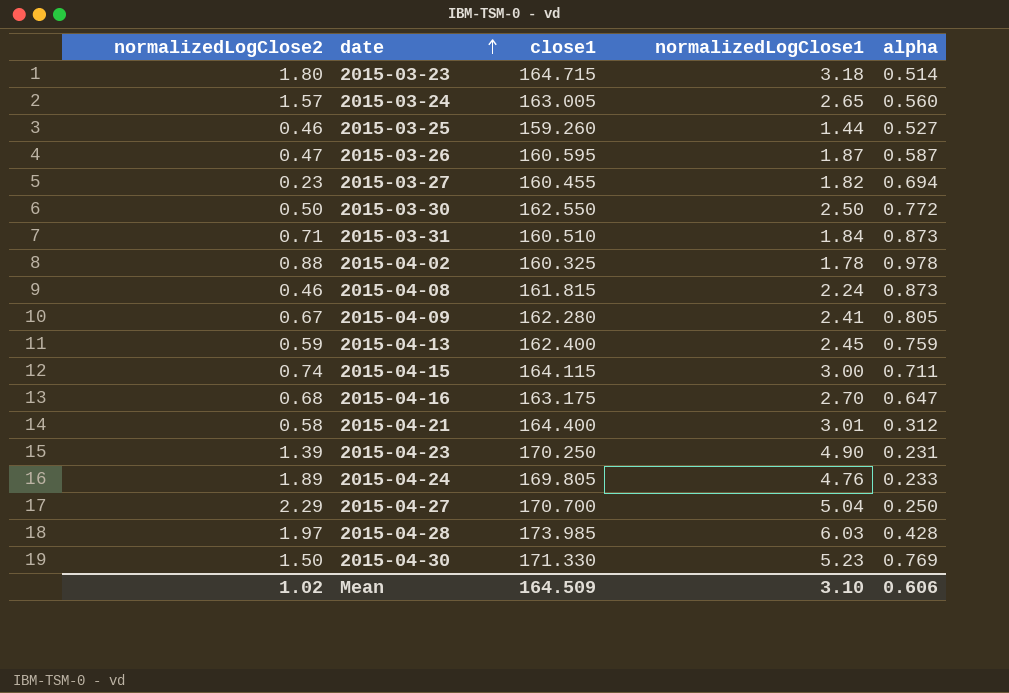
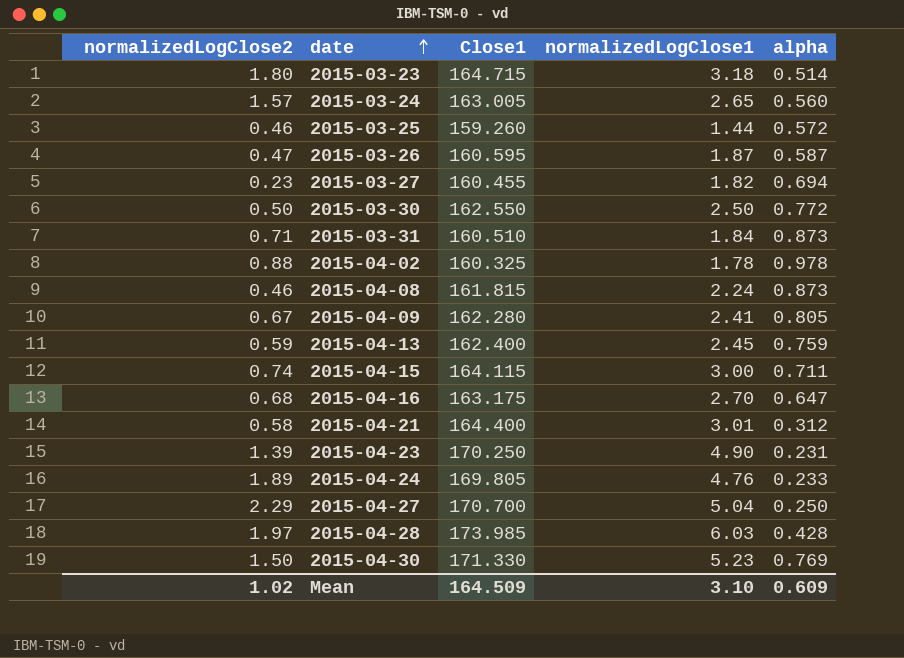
column name: close1 -> Close1
2015-03-25 | alpha: 0.527 -> 0.572
Mean | alpha: 0.606 -> 0.609

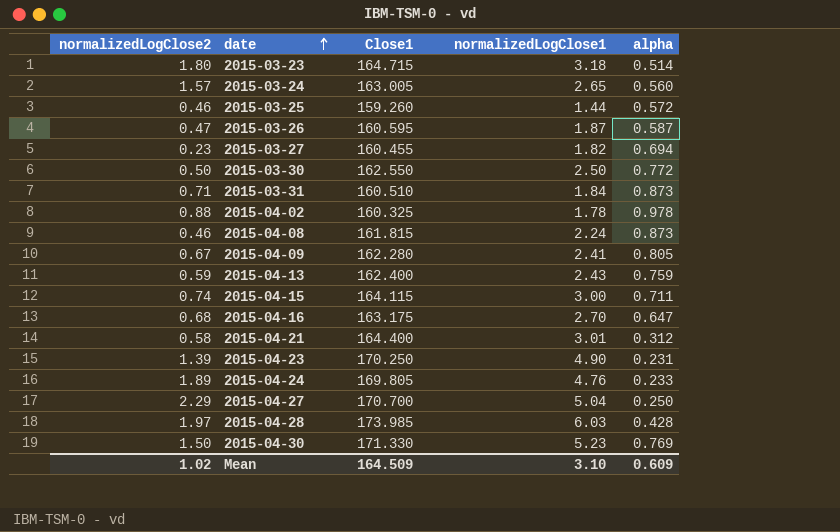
2015-04-13 | normalizedLogClose1: 2.45 -> 2.43

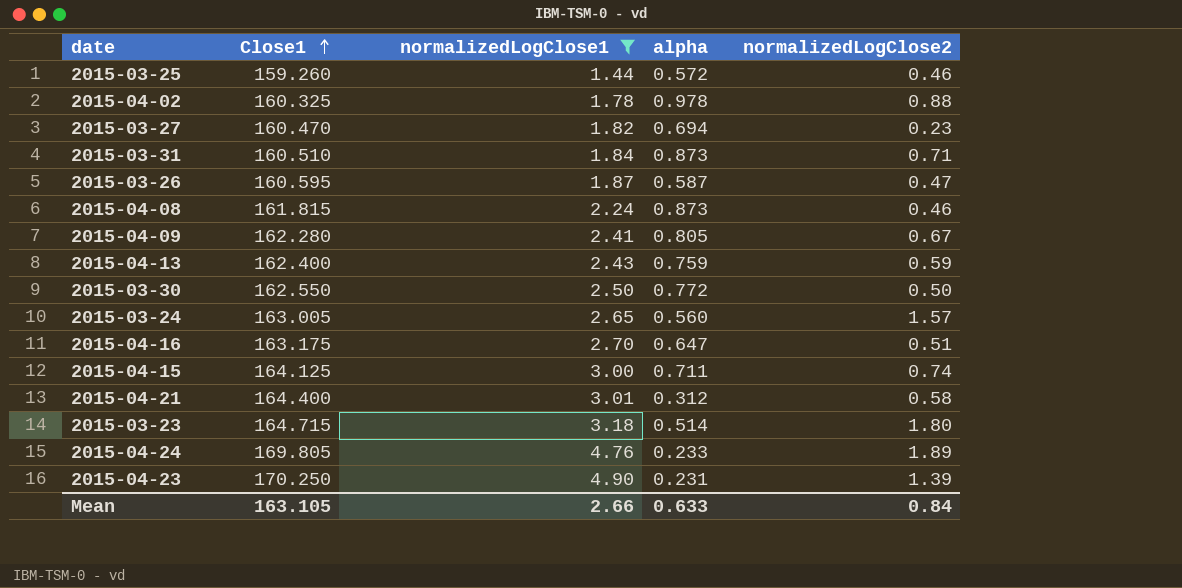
filter: none -> normalizedLogClose1 <= 4.90
row order: date ascending -> Close1 ascending
column normalizedLogClose2 | position: 1 -> 5
2015-03-27 | Close1: 160.455 -> 160.470
2015-04-16 | normalizedLogClose2: 0.68 -> 0.51
2015-04-15 | Close1: 164.115 -> 164.125
Mean | Close1: 164.509 -> 163.105
Mean | normalizedLogClose1: 3.10 -> 2.66
Mean | alpha: 0.609 -> 0.633
Mean | normalizedLogClose2: 1.02 -> 0.84

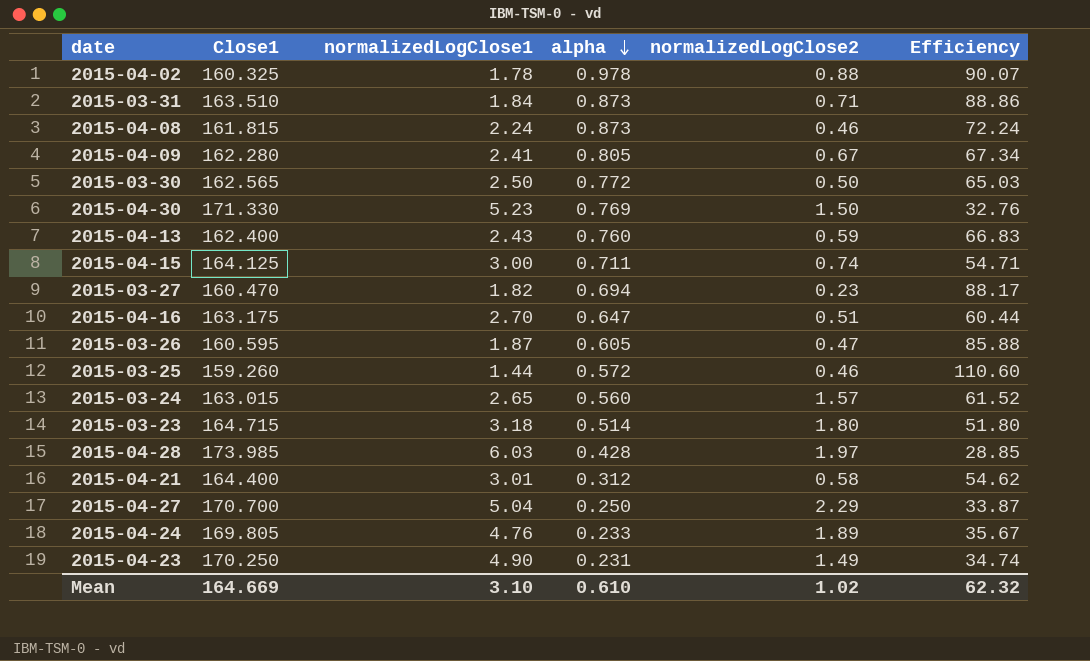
filter: normalizedLogClose1 <= 4.90 -> none
row order: Close1 ascending -> alpha descending
column Efficiency | formula: none -> [Close1] / [normalizedLogClose1]
2015-03-31 | Close1: 160.510 -> 163.510
2015-03-30 | Close1: 162.550 -> 162.565
2015-04-13 | alpha: 0.759 -> 0.760
2015-03-26 | alpha: 0.587 -> 0.605
2015-03-24 | Close1: 163.005 -> 163.015
2015-04-23 | normalizedLogClose2: 1.39 -> 1.49
Mean | Close1: 163.105 -> 164.669
Mean | normalizedLogClose1: 2.66 -> 3.10
Mean | alpha: 0.633 -> 0.610
Mean | normalizedLogClose2: 0.84 -> 1.02

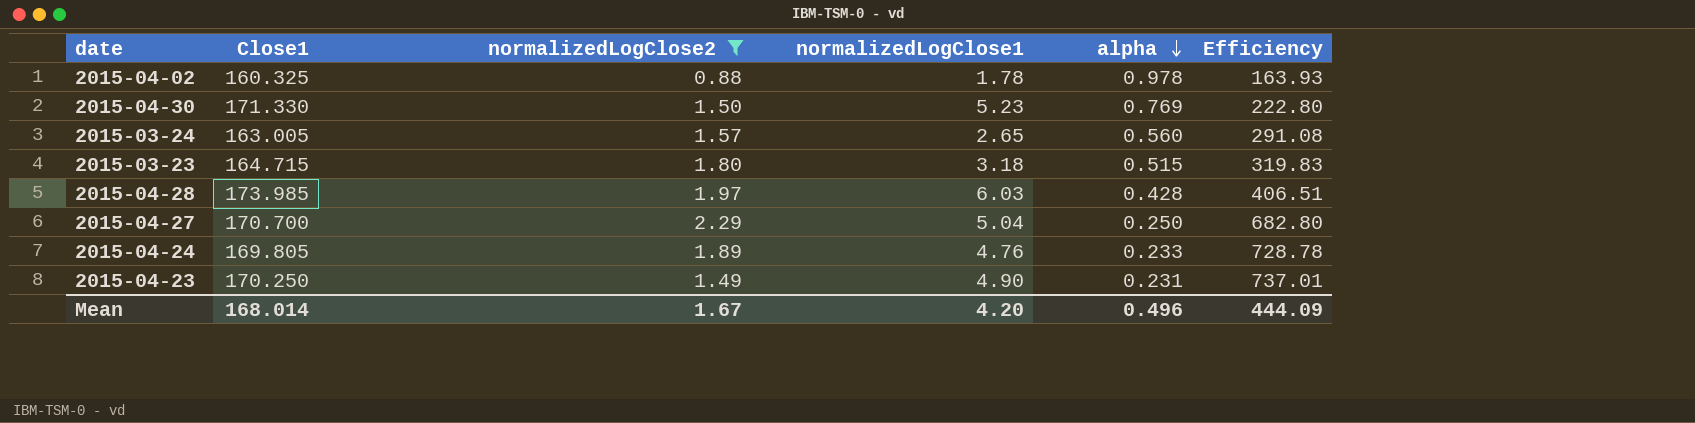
filter: none -> normalizedLogClose2 >= 0.88
column normalizedLogClose2 | position: 5 -> 3
column Efficiency | formula: [Close1] / [normalizedLogClose1] -> [Close1] / [alpha]
2015-03-24 | Close1: 163.015 -> 163.005
2015-03-23 | alpha: 0.514 -> 0.515
Mean | Close1: 164.669 -> 168.014
Mean | normalizedLogClose2: 1.02 -> 1.67
Mean | normalizedLogClose1: 3.10 -> 4.20
Mean | alpha: 0.610 -> 0.496
Mean | Efficiency: 62.32 -> 444.09

